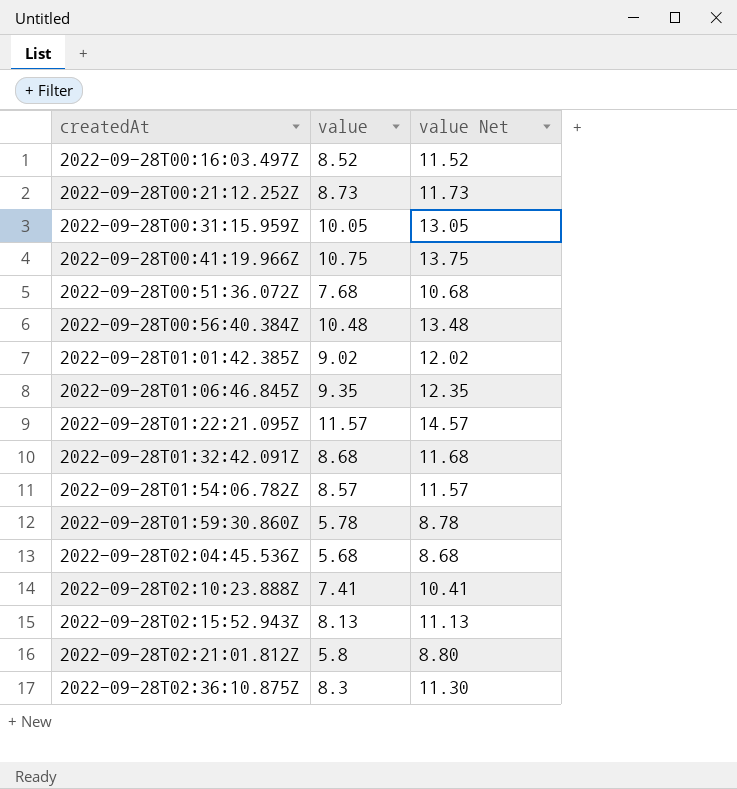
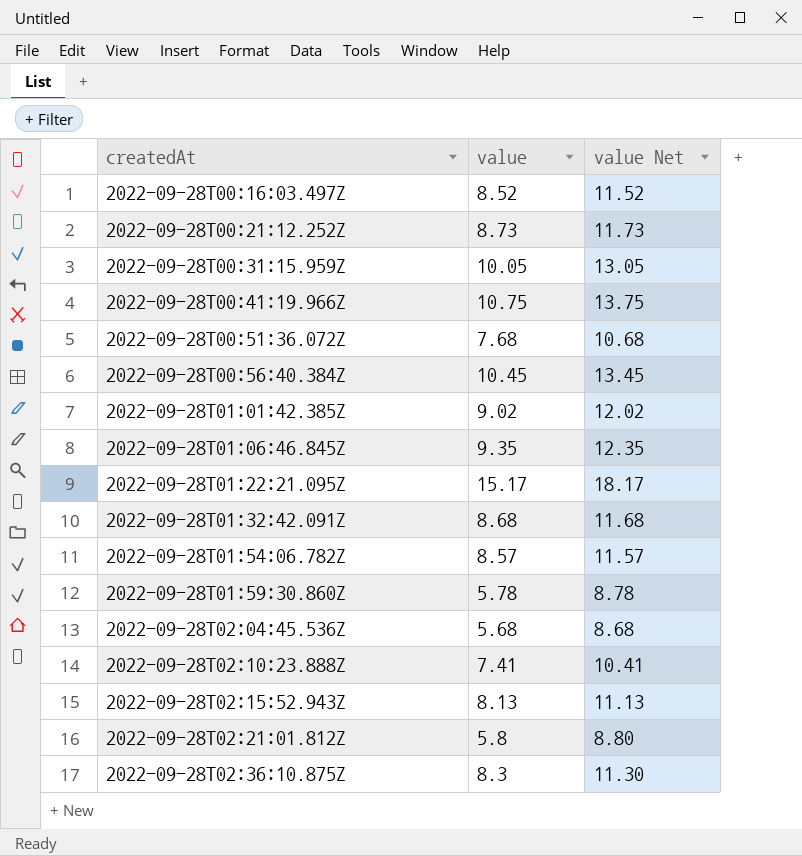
2022-09-28T00:56:40.384Z | value: 10.48 -> 10.45
2022-09-28T00:56:40.384Z | value Net: 13.48 -> 13.45
2022-09-28T01:22:21.095Z | value: 11.57 -> 15.17
2022-09-28T01:22:21.095Z | value Net: 14.57 -> 18.17

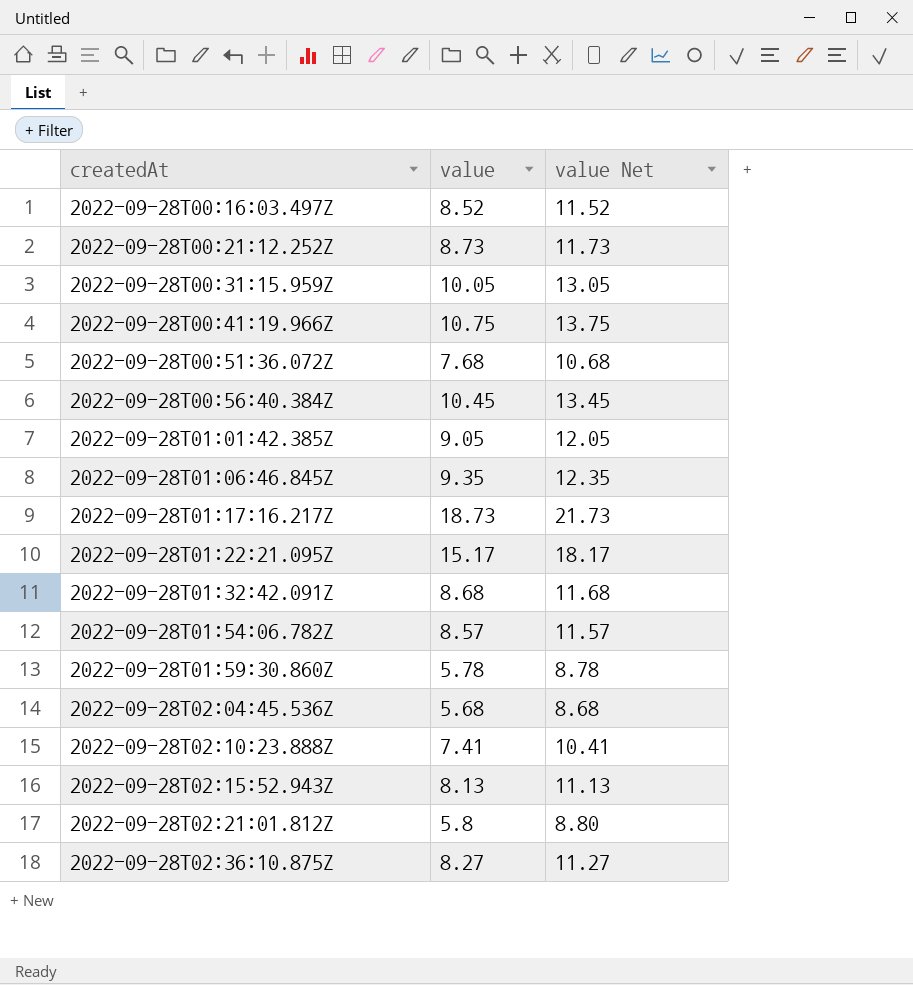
2022-09-28T01:01:42.385Z | value: 9.02 -> 9.05
2022-09-28T01:01:42.385Z | value Net: 12.02 -> 12.05
row 2022-09-28T01:17:16.217Z: none -> 18.73 | 21.73
2022-09-28T02:36:10.875Z | value: 8.3 -> 8.27
2022-09-28T02:36:10.875Z | value Net: 11.30 -> 11.27

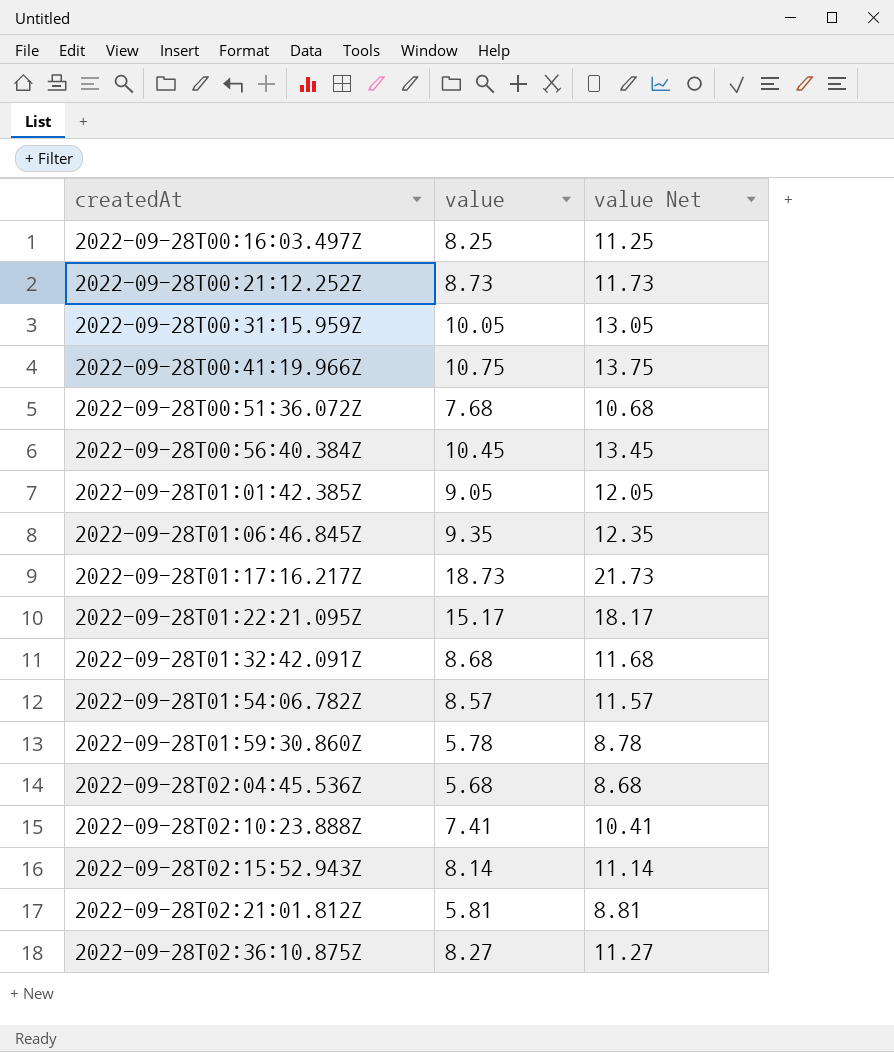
2022-09-28T00:16:03.497Z | value: 8.52 -> 8.25
2022-09-28T00:16:03.497Z | value Net: 11.52 -> 11.25
2022-09-28T02:15:52.943Z | value: 8.13 -> 8.14
2022-09-28T02:15:52.943Z | value Net: 11.13 -> 11.14
2022-09-28T02:21:01.812Z | value: 5.8 -> 5.81
2022-09-28T02:21:01.812Z | value Net: 8.80 -> 8.81

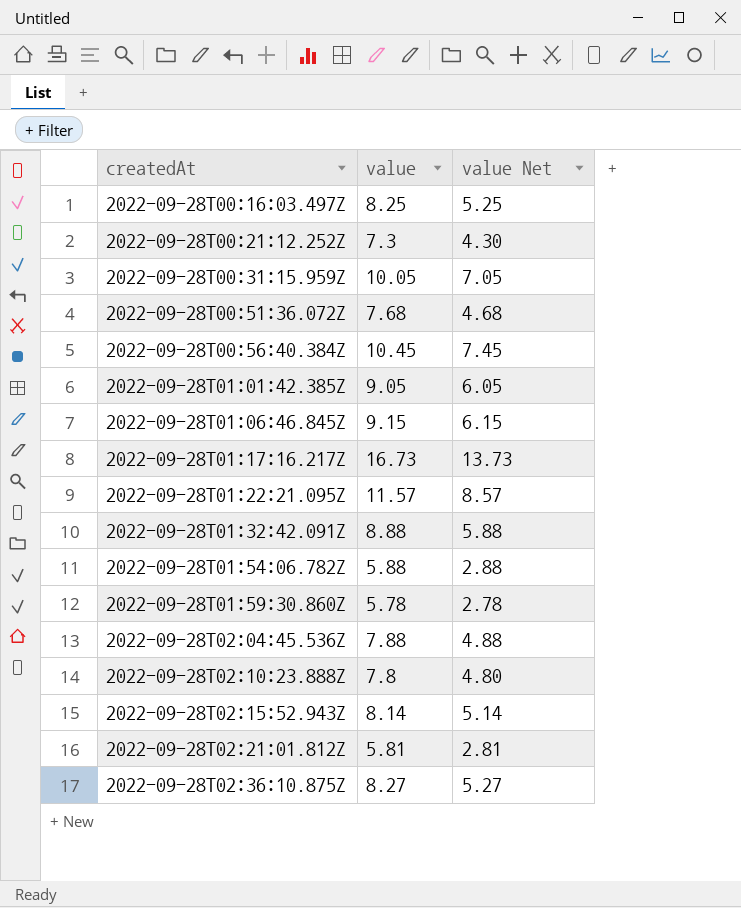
column value Net | formula: [value] + 3 -> [value] - 3
row 2022-09-28T00:41:19.966Z: 10.75 | 13.75 -> none
2022-09-28T00:21:12.252Z | value: 8.73 -> 7.3
2022-09-28T01:06:46.845Z | value: 9.35 -> 9.15
2022-09-28T01:17:16.217Z | value: 18.73 -> 16.73
2022-09-28T01:22:21.095Z | value: 15.17 -> 11.57
2022-09-28T01:32:42.091Z | value: 8.68 -> 8.88
2022-09-28T01:54:06.782Z | value: 8.57 -> 5.88
2022-09-28T02:04:45.536Z | value: 5.68 -> 7.88
2022-09-28T02:10:23.888Z | value: 7.41 -> 7.8

